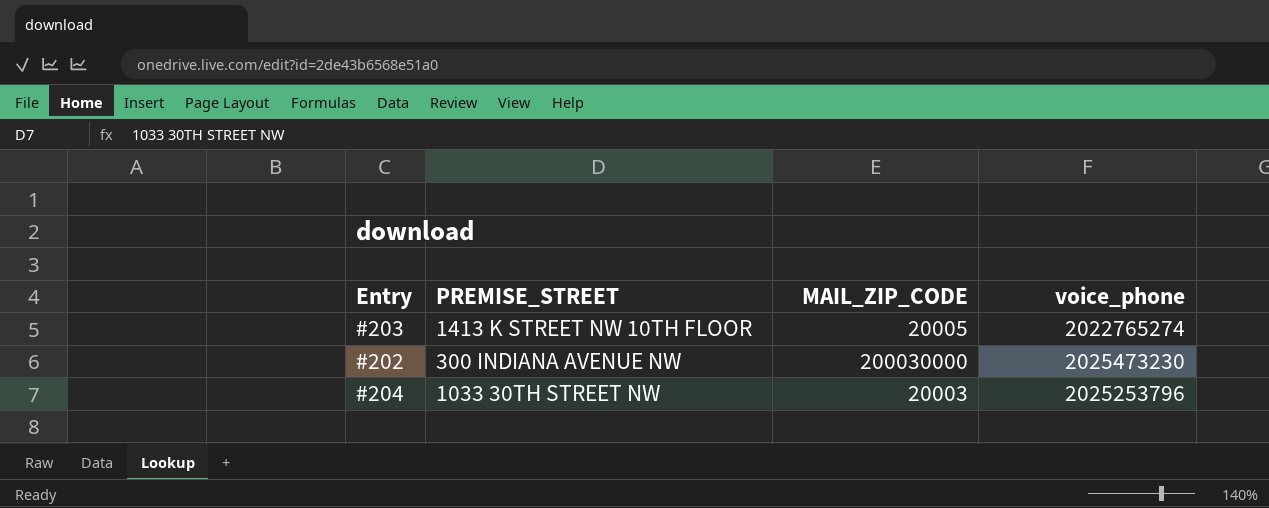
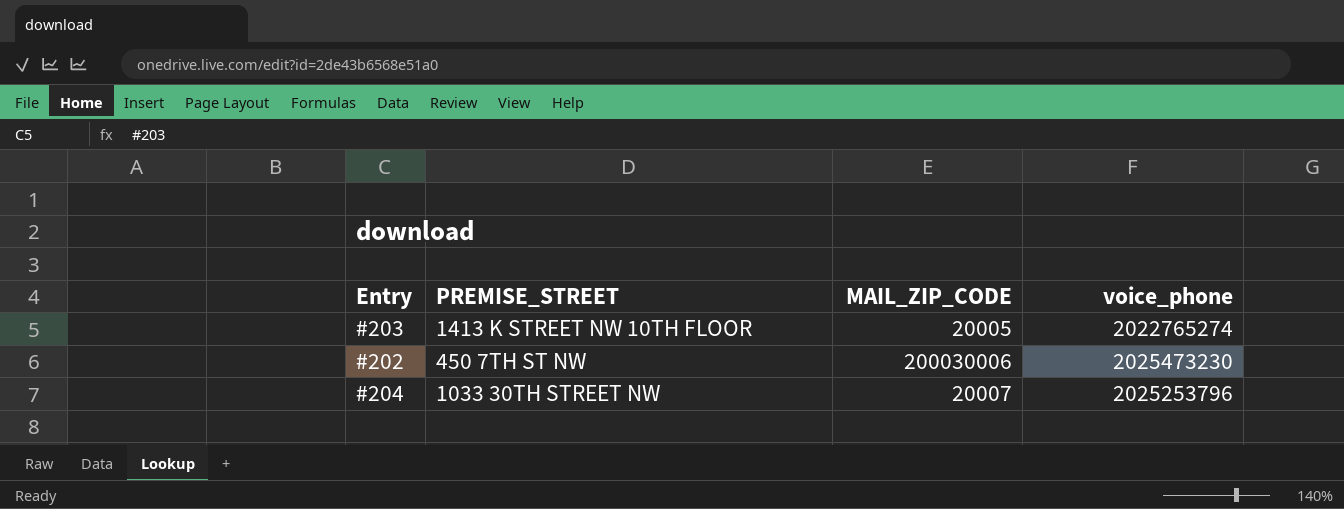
#202 | PREMISE_STREET: 300 INDIANA AVENUE NW -> 450 7TH ST NW
#202 | MAIL_ZIP_CODE: 200030000 -> 200030006
#204 | MAIL_ZIP_CODE: 20003 -> 20007

